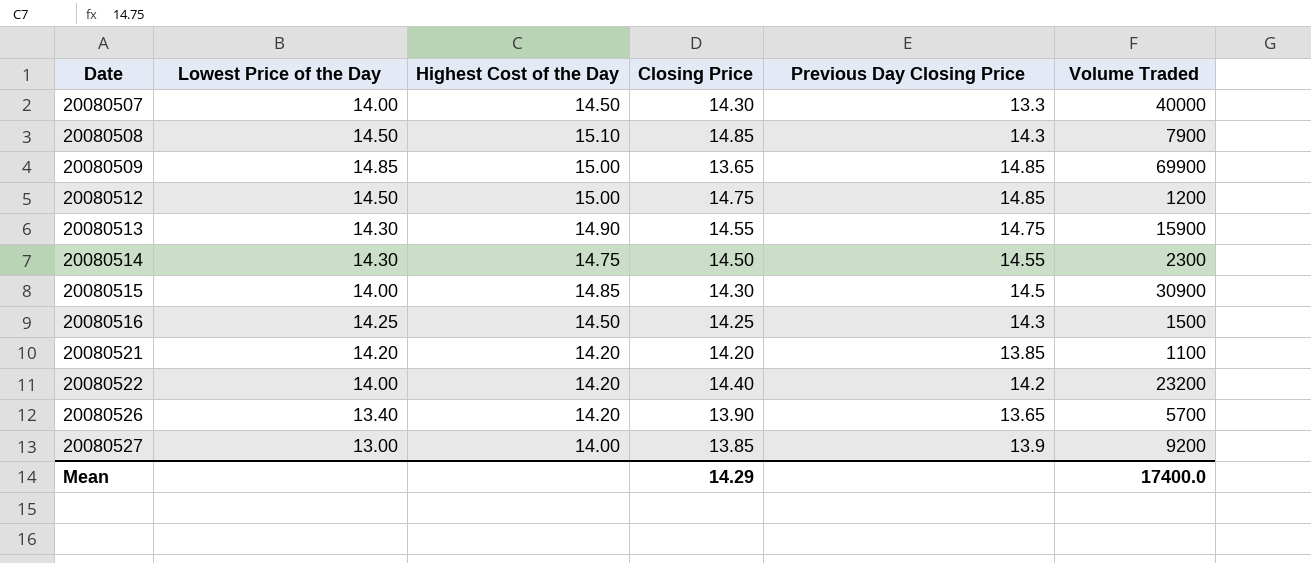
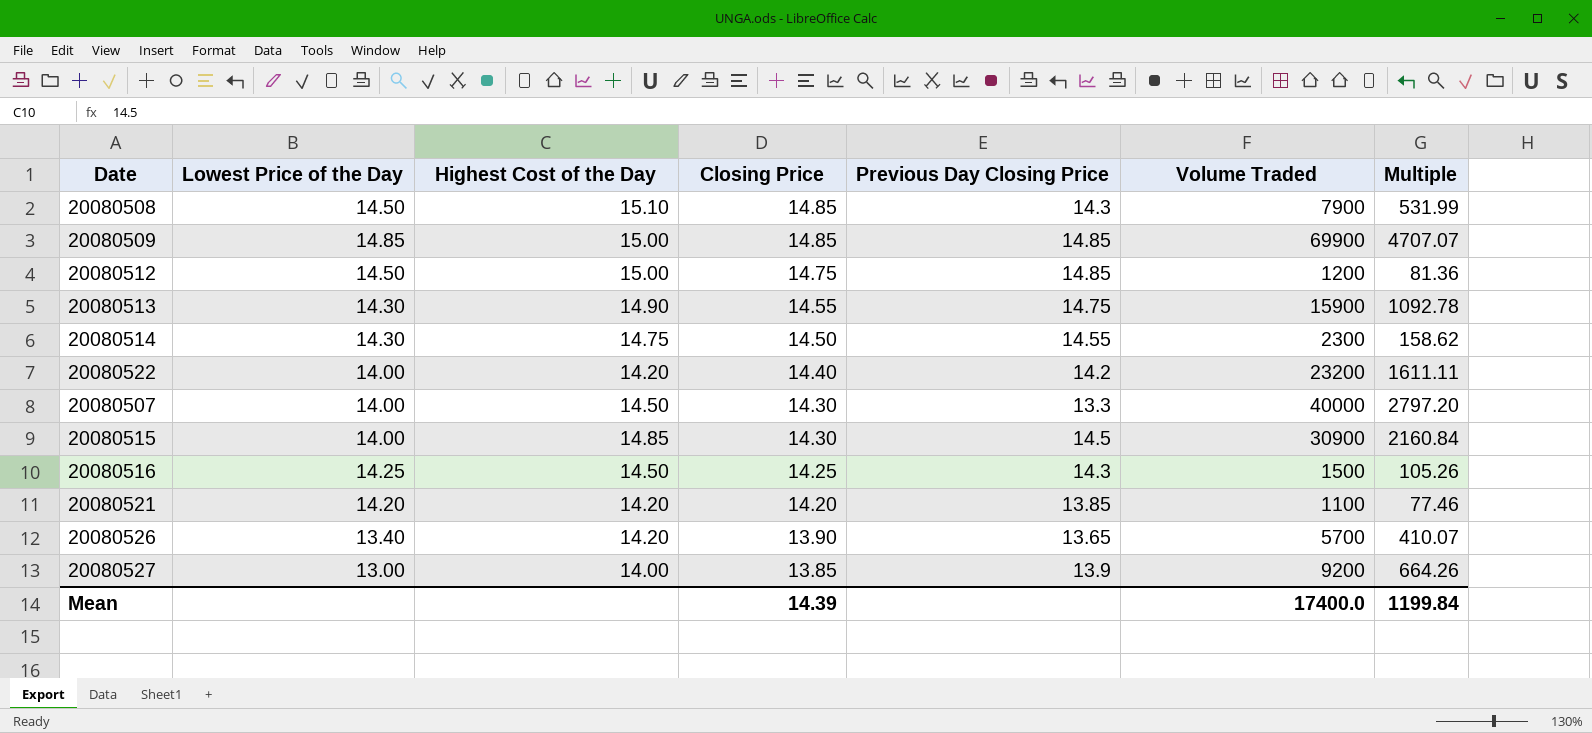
row order: Date ascending -> Closing Price descending
column Multiple | formula: none -> [Volume Traded] / [Closing Price]
20080509 | Closing Price: 13.65 -> 14.85
Mean | Closing Price: 14.29 -> 14.39

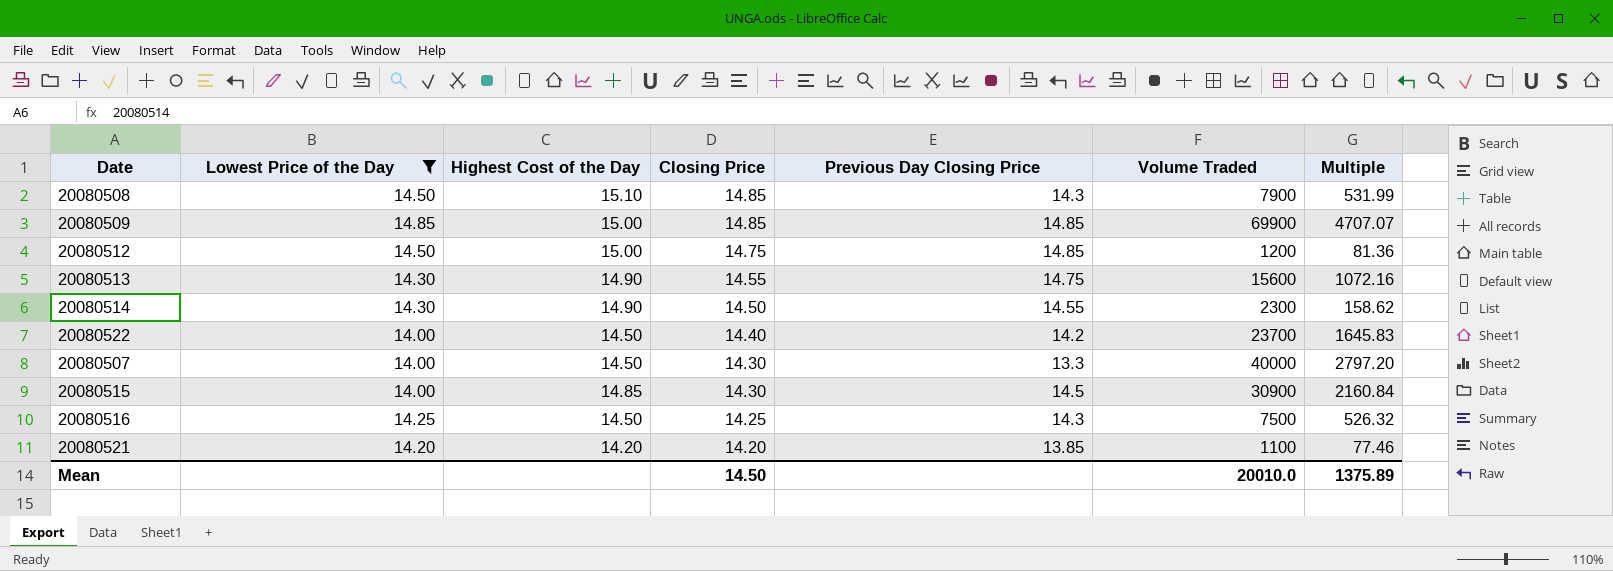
filter: none -> Lowest Price of the Day >= 14.00
20080513 | Volume Traded: 15900 -> 15600
20080513 | Multiple: 1092.78 -> 1072.16
20080514 | Highest Cost of the Day: 14.75 -> 14.90
20080522 | Highest Cost of the Day: 14.20 -> 14.50
20080522 | Volume Traded: 23200 -> 23700
20080522 | Multiple: 1611.11 -> 1645.83
20080516 | Volume Traded: 1500 -> 7500
20080516 | Multiple: 105.26 -> 526.32
Mean | Closing Price: 14.39 -> 14.50
Mean | Volume Traded: 17400.0 -> 20010.0
Mean | Multiple: 1199.84 -> 1375.89

